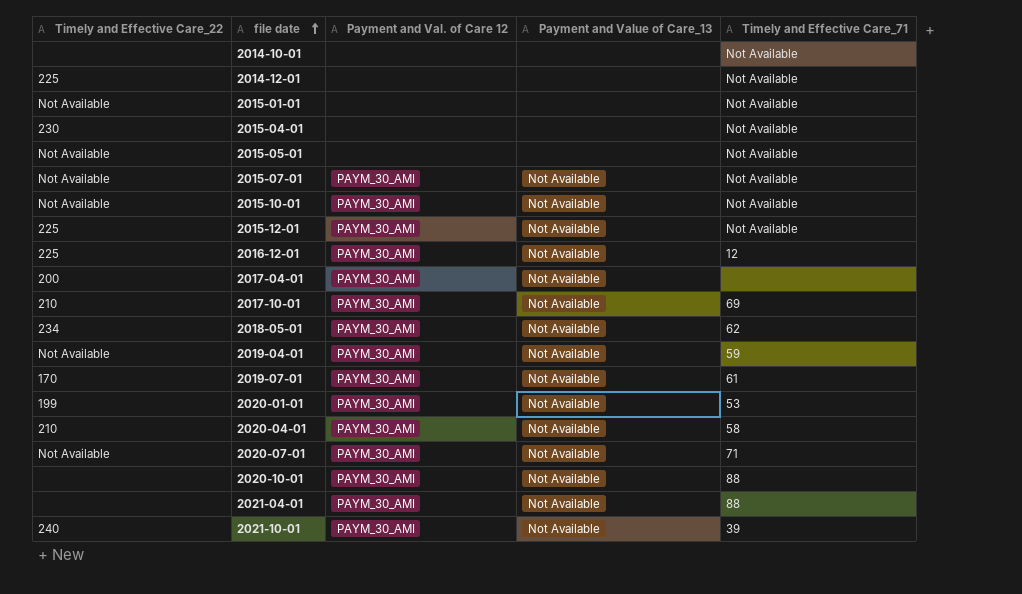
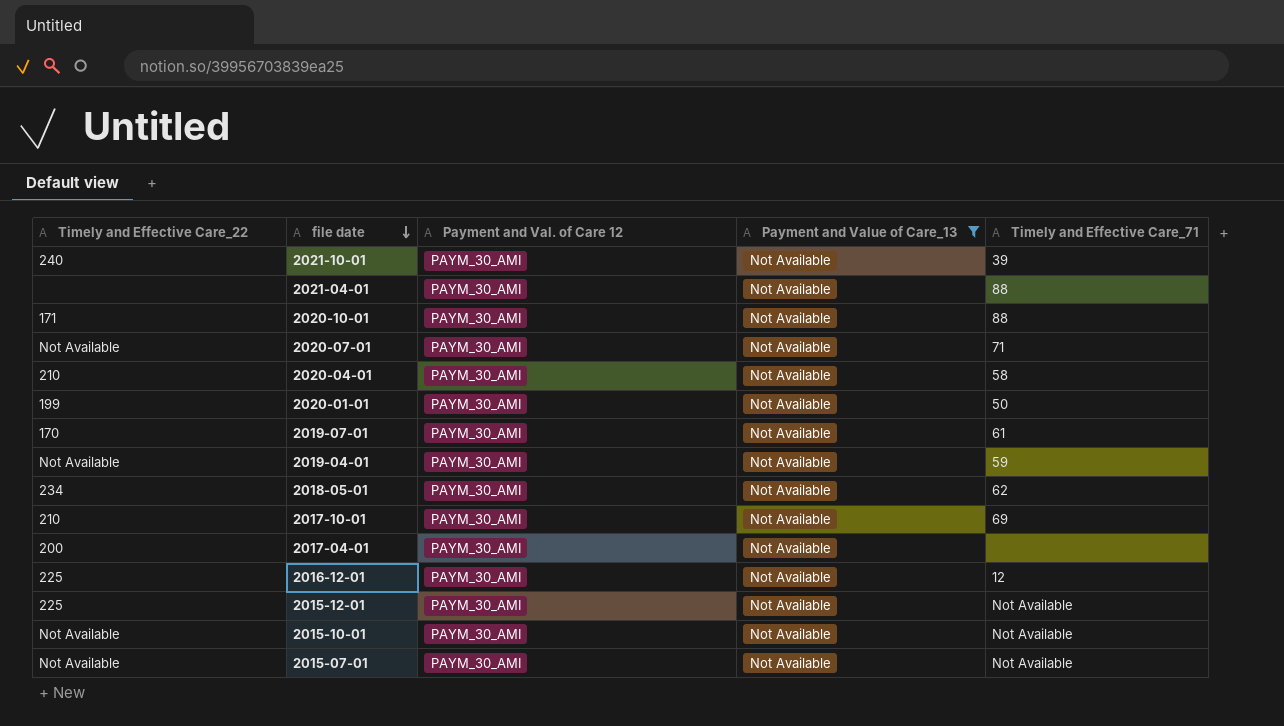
filter: none -> Payment and Value of Care_13 = Not Available
row order: file date ascending -> file date descending
2020-10-01 | Timely and Effective Care_22: none -> 171
2020-01-01 | Timely and Effective Care_71: 53 -> 50

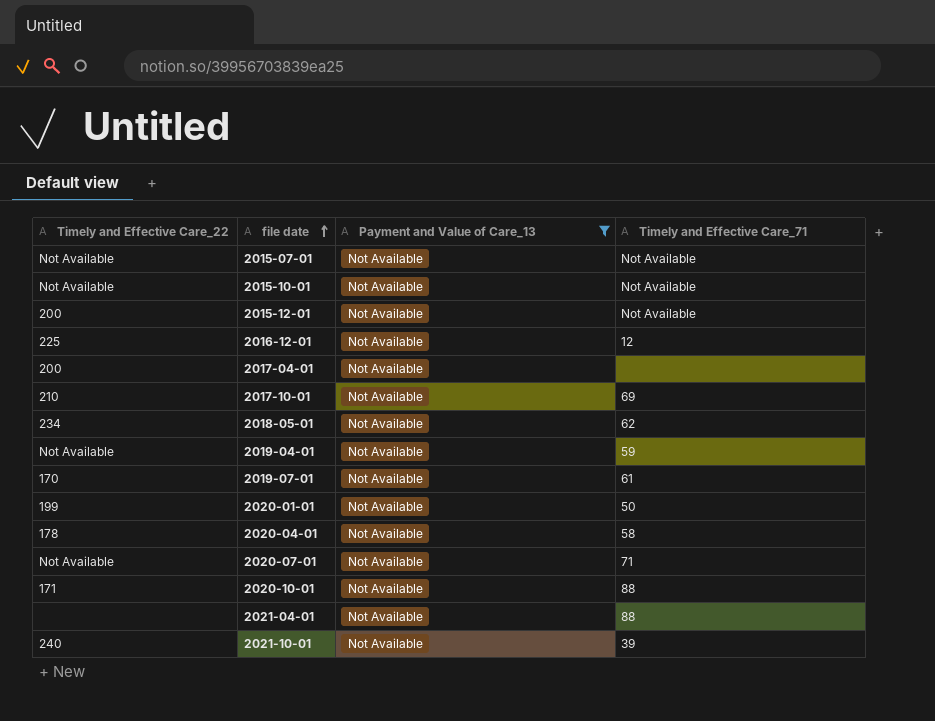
row order: file date descending -> file date ascending
column Payment and Val. of Care 12 | position: 3 -> none
2015-12-01 | Timely and Effective Care_22: 225 -> 200
2020-04-01 | Timely and Effective Care_22: 210 -> 178

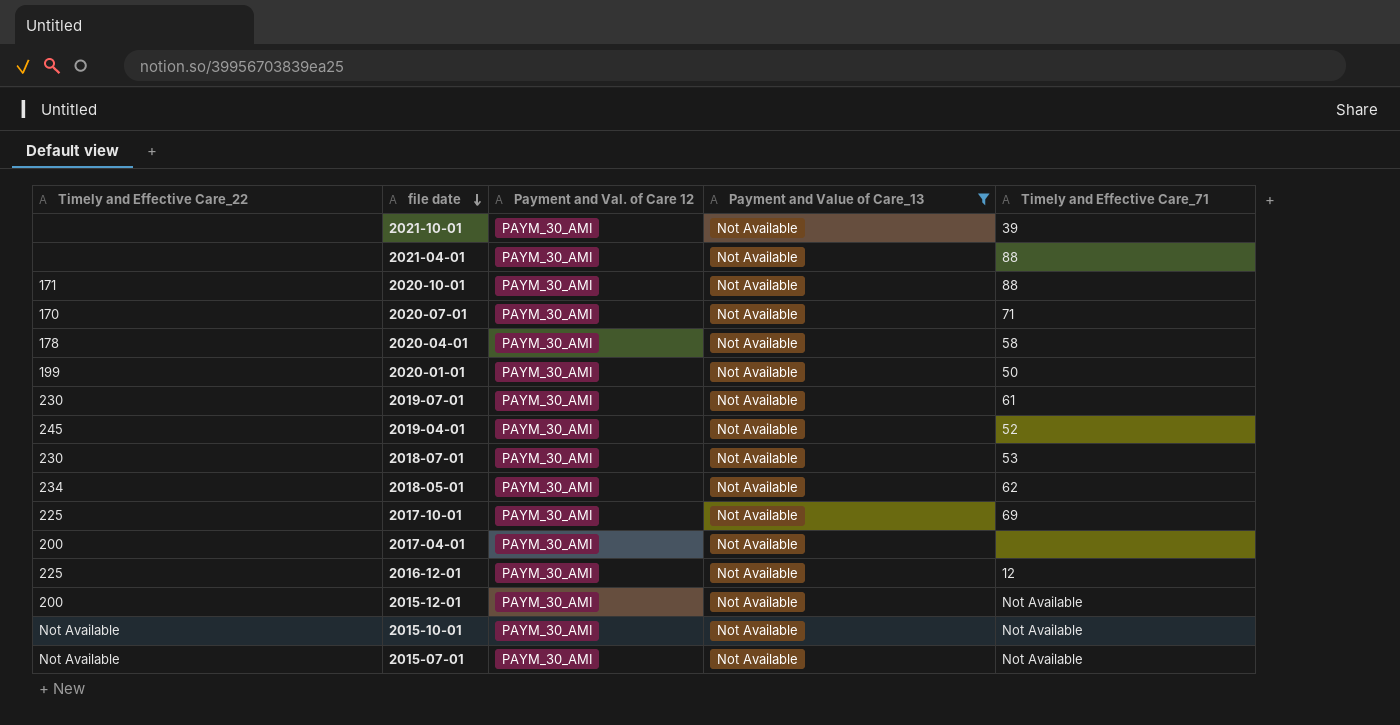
row order: file date ascending -> file date descending
column Payment and Val. of Care 12 | position: none -> 3
2021-10-01 | Timely and Effective Care_22: 240 -> none
2020-07-01 | Timely and Effective Care_22: Not Available -> 170
2019-07-01 | Timely and Effective Care_22: 170 -> 230
2019-04-01 | Timely and Effective Care_22: Not Available -> 245
2019-04-01 | Timely and Effective Care_71: 59 -> 52
row 2018-07-01: none -> 230 | PAYM_30_AMI | Not Available | 53
2017-10-01 | Timely and Effective Care_22: 210 -> 225

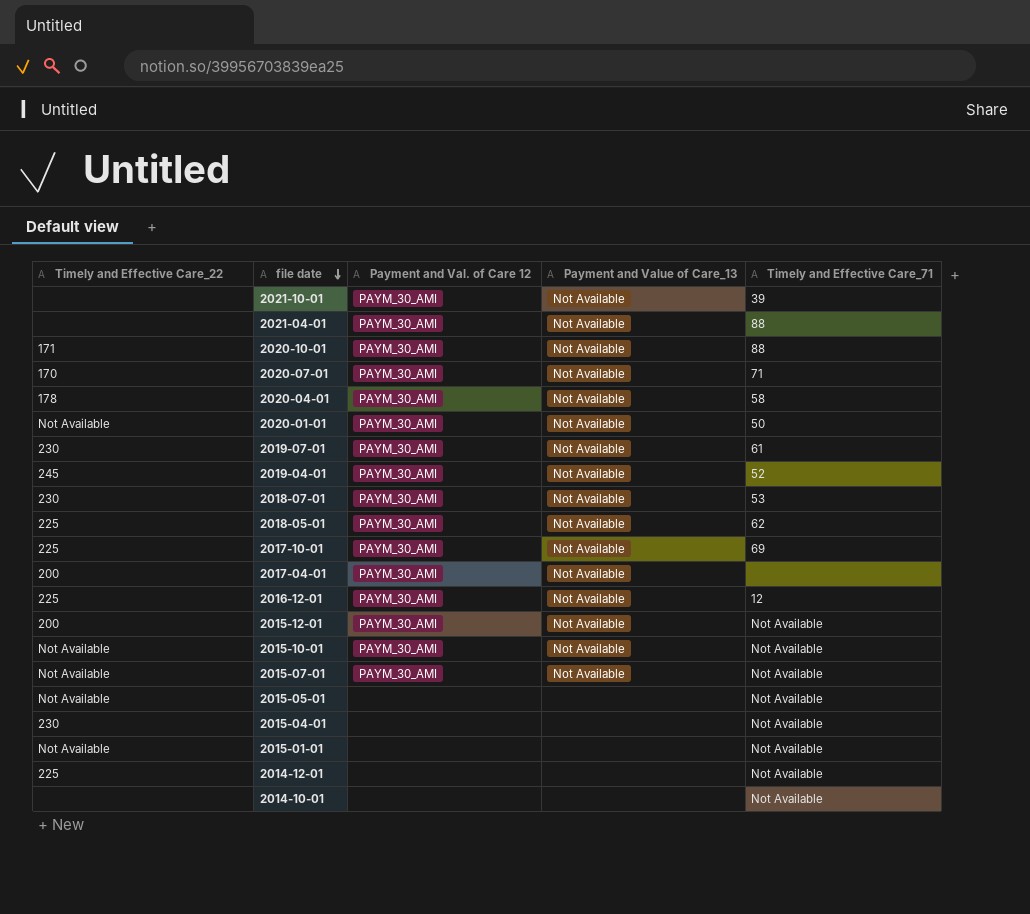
filter: Payment and Value of Care_13 = Not Available -> none
2020-01-01 | Timely and Effective Care_22: 199 -> Not Available
2018-05-01 | Timely and Effective Care_22: 234 -> 225

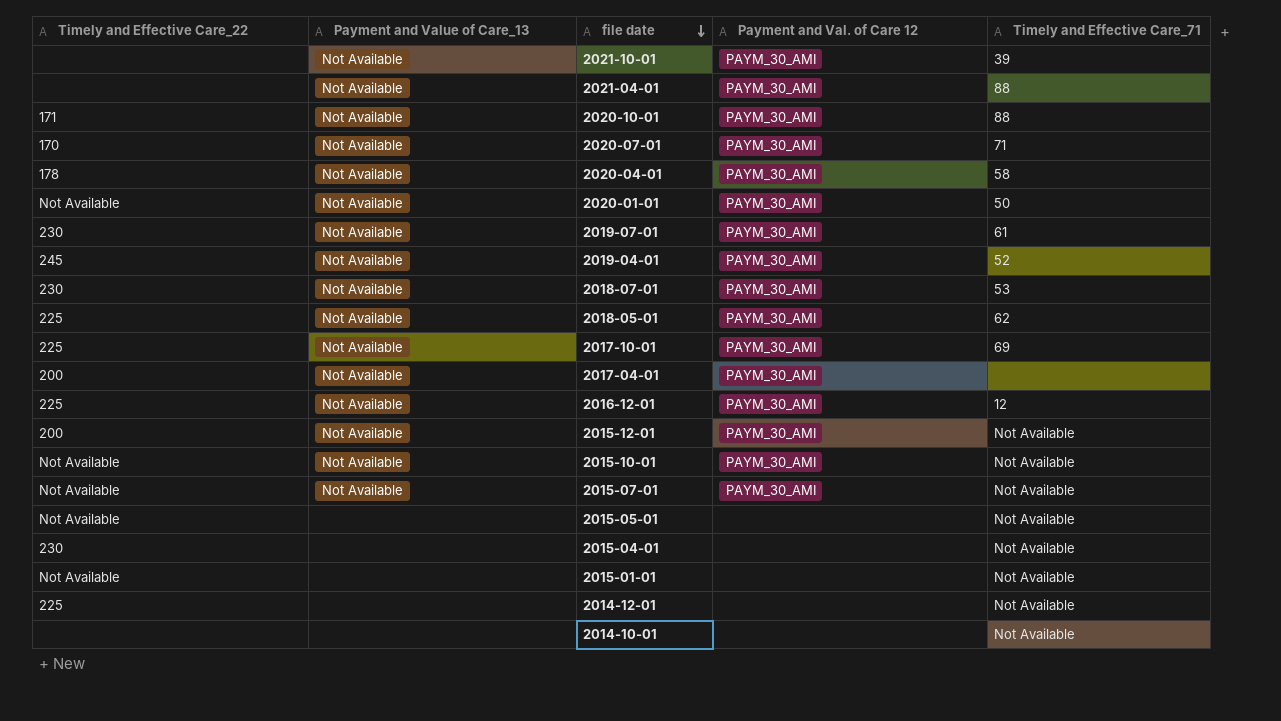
column Payment and Value of Care_13 | position: 4 -> 2

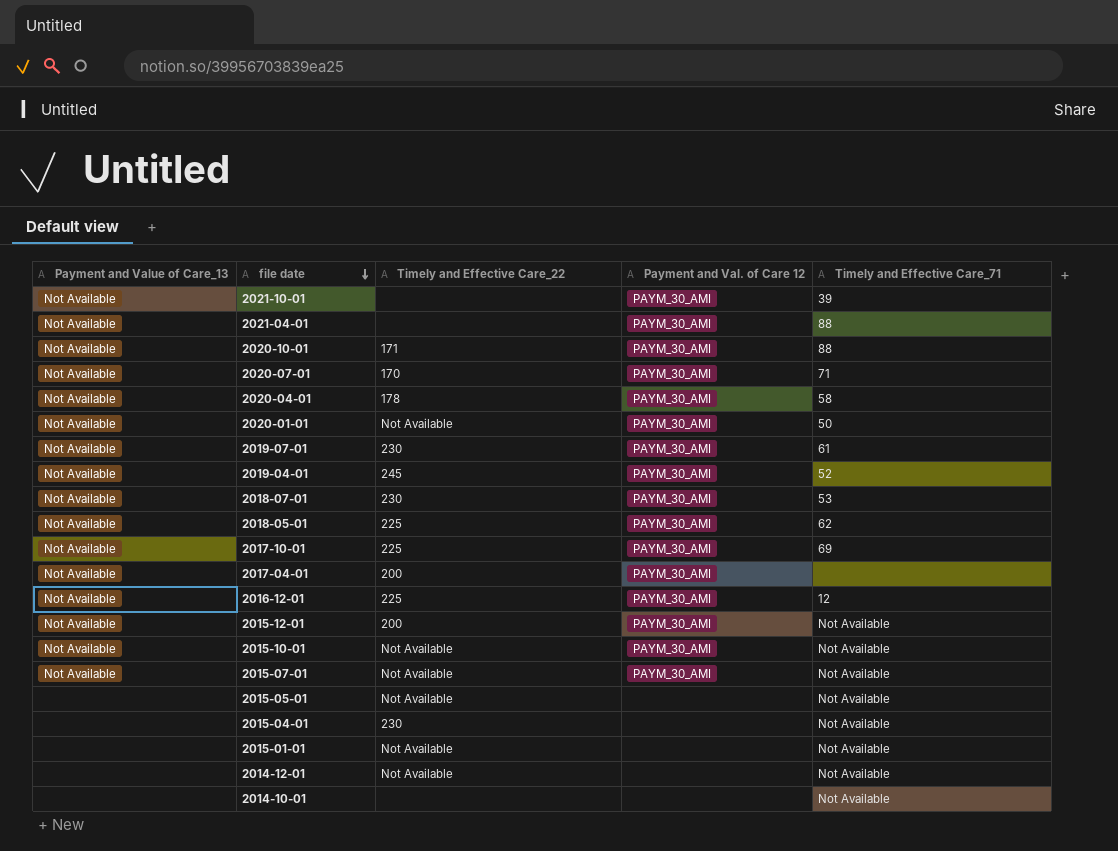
column Timely and Effective Care_22 | position: 1 -> 3
2014-12-01 | Timely and Effective Care_22: 225 -> Not Available

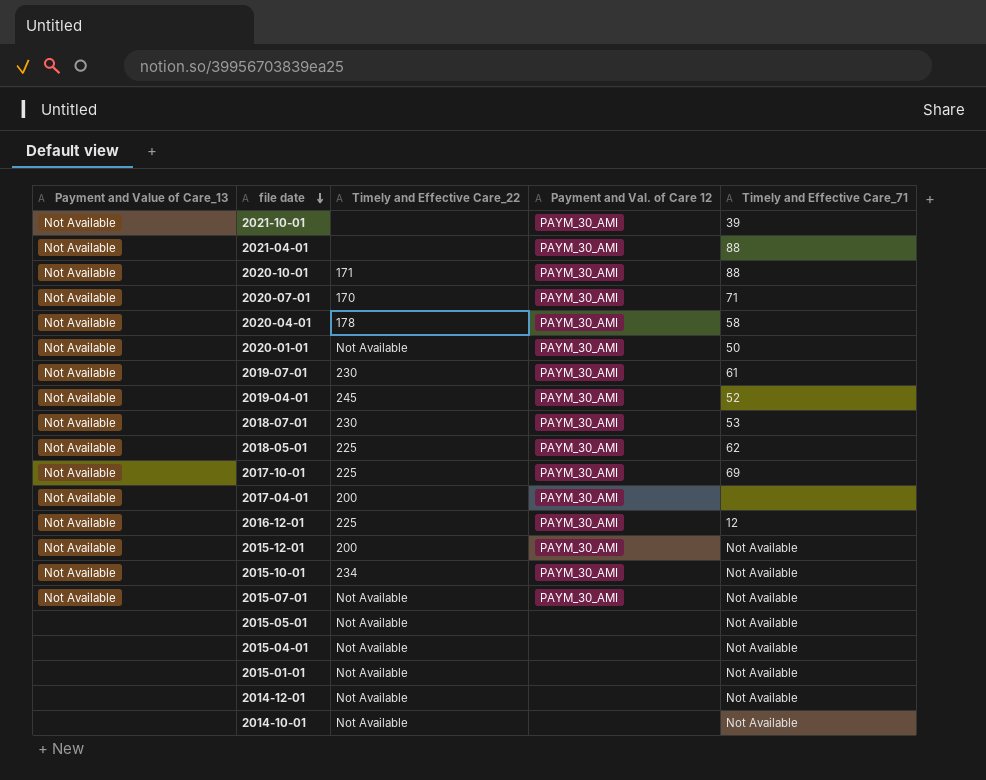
2015-10-01 | Timely and Effective Care_22: Not Available -> 234
2015-04-01 | Timely and Effective Care_22: 230 -> Not Available
2014-10-01 | Timely and Effective Care_22: none -> Not Available

